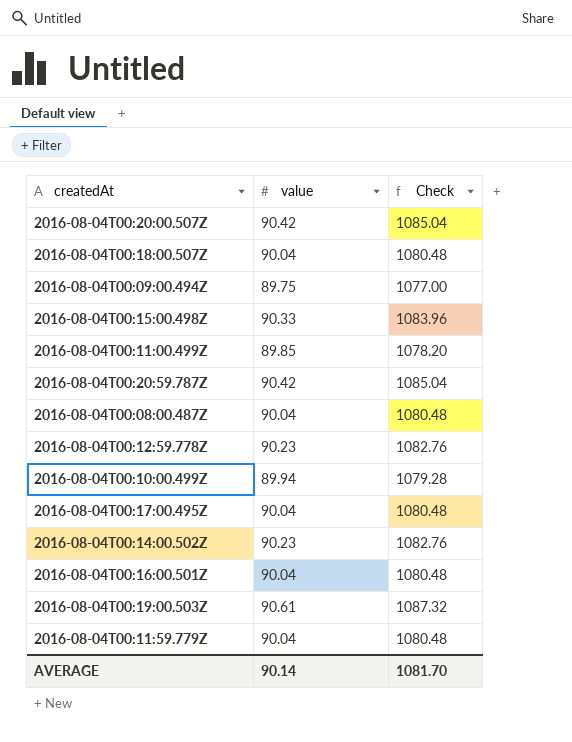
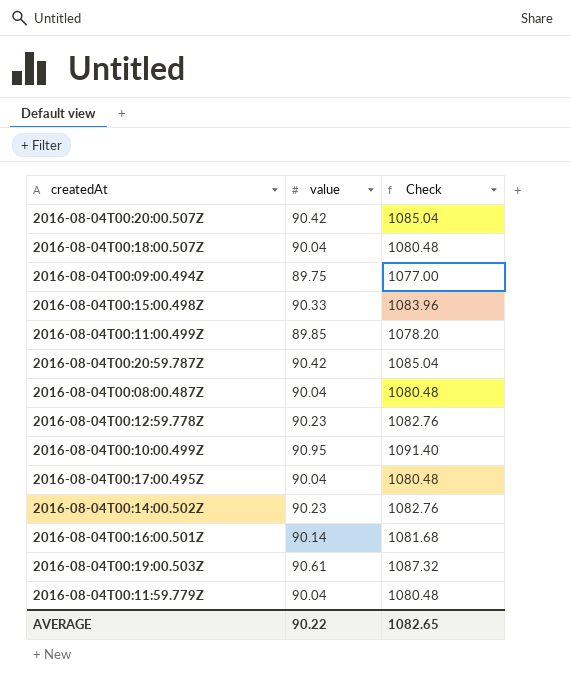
2016-08-04T00:10:00.499Z | value: 89.94 -> 90.95
2016-08-04T00:10:00.499Z | Check: 1079.28 -> 1091.40
2016-08-04T00:16:00.501Z | value: 90.04 -> 90.14
2016-08-04T00:16:00.501Z | Check: 1080.48 -> 1081.68
AVERAGE | value: 90.14 -> 90.22
AVERAGE | Check: 1081.70 -> 1082.65

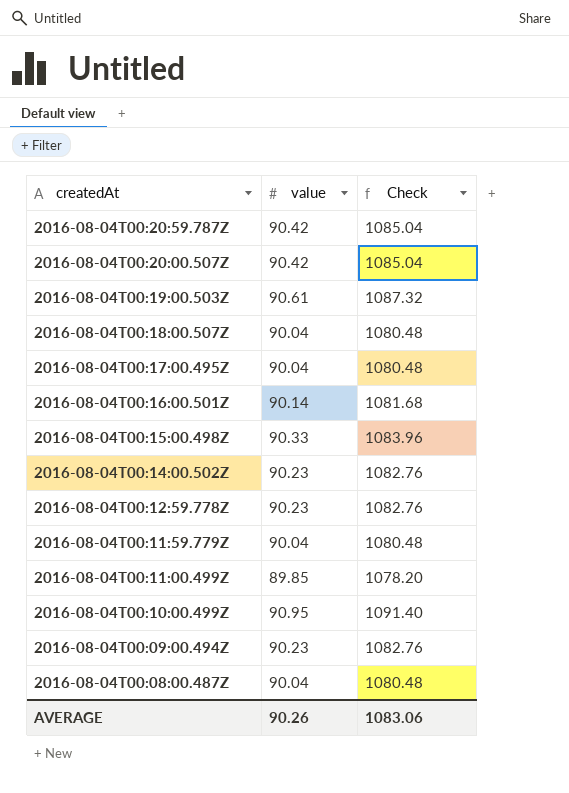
row order: none -> createdAt descending
2016-08-04T00:09:00.494Z | value: 89.75 -> 90.23
2016-08-04T00:09:00.494Z | Check: 1077.00 -> 1082.76
AVERAGE | value: 90.22 -> 90.26
AVERAGE | Check: 1082.65 -> 1083.06

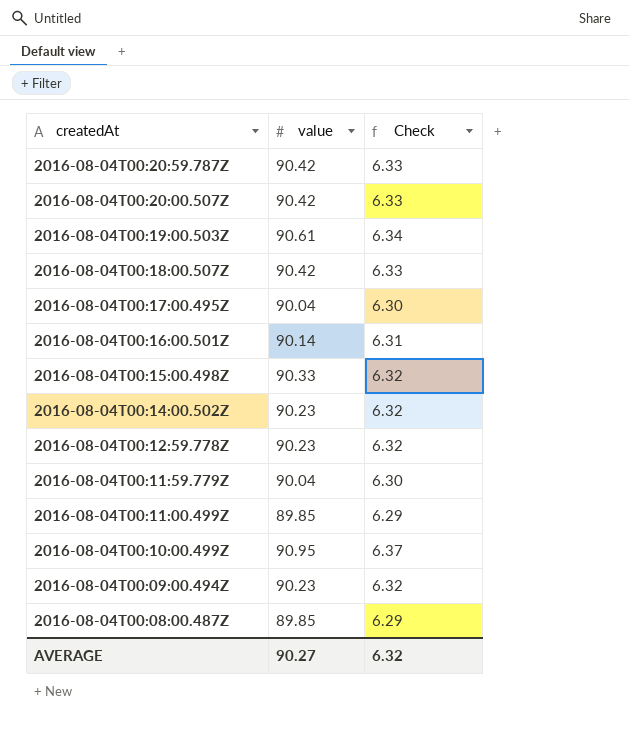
column Check | formula: [value] * 12 -> [value] * 0.07
2016-08-04T00:18:00.507Z | value: 90.04 -> 90.42
2016-08-04T00:08:00.487Z | value: 90.04 -> 89.85
AVERAGE | value: 90.26 -> 90.27
AVERAGE | Check: 1083.06 -> 6.32

